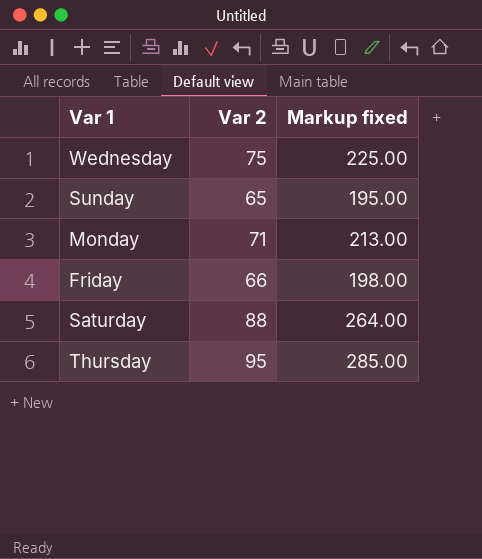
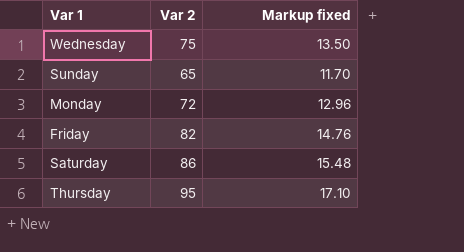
column Markup fixed | formula: [Var 2] * 3 -> [Var 2] * 0.18
Monday | Var 2: 71 -> 72
Friday | Var 2: 66 -> 82
Saturday | Var 2: 88 -> 86

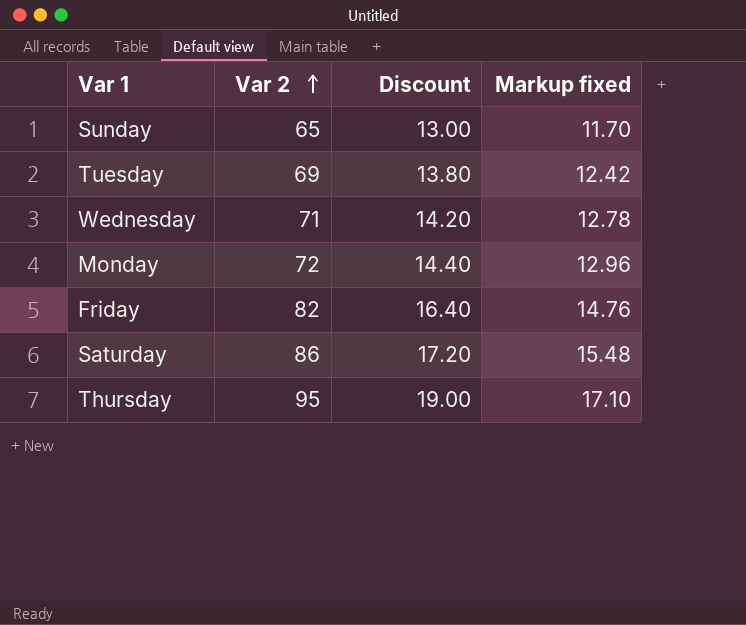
row order: none -> Var 2 ascending
column Discount | formula: none -> [Var 2] * 0.2
row Tuesday: none -> 69 | 13.80 | 12.42
Wednesday | Var 2: 75 -> 71
Wednesday | Markup fixed: 13.50 -> 12.78

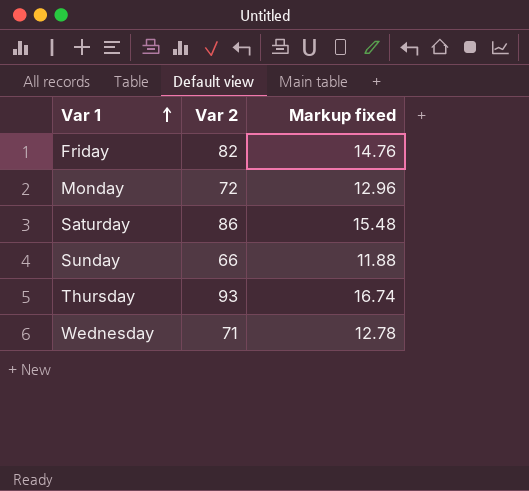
row order: Var 2 ascending -> Var 1 ascending
column Discount | formula: [Var 2] * 0.2 -> none
row Tuesday: 69 | 13.80 | 12.42 -> none
Sunday | Var 2: 65 -> 66
Sunday | Markup fixed: 11.70 -> 11.88
Thursday | Var 2: 95 -> 93
Thursday | Markup fixed: 17.10 -> 16.74

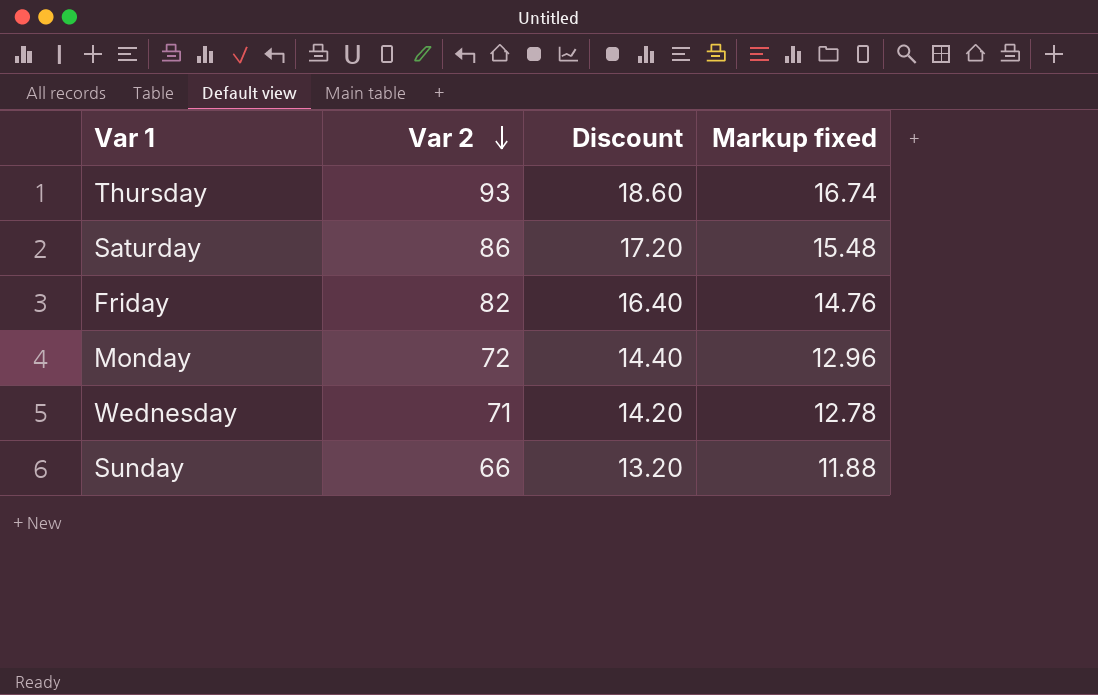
row order: Var 1 ascending -> Var 2 descending
column Discount | formula: none -> [Var 2] * 0.2

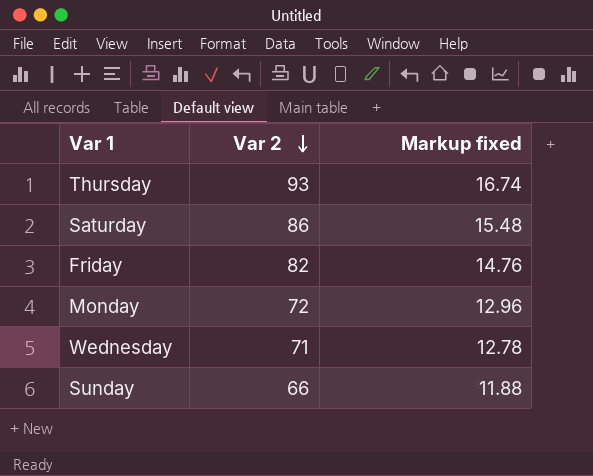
column Discount | formula: [Var 2] * 0.2 -> none

